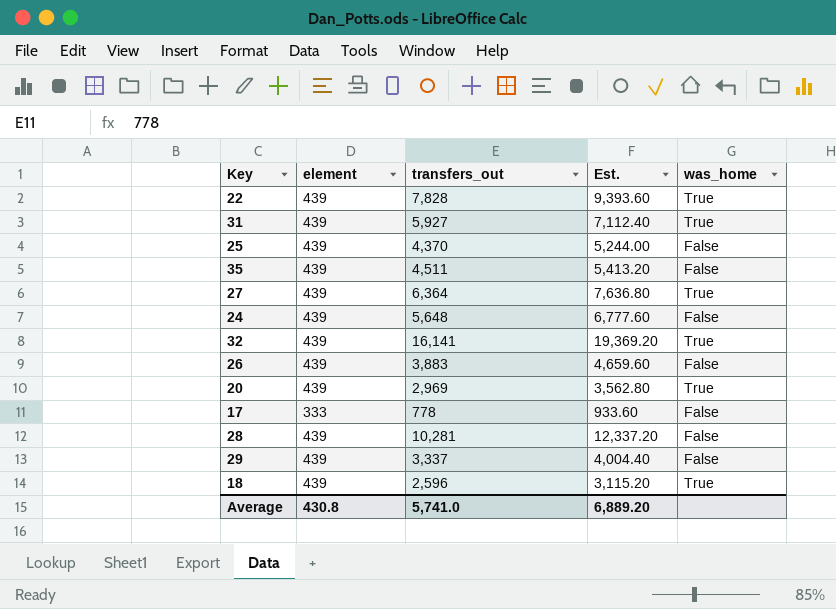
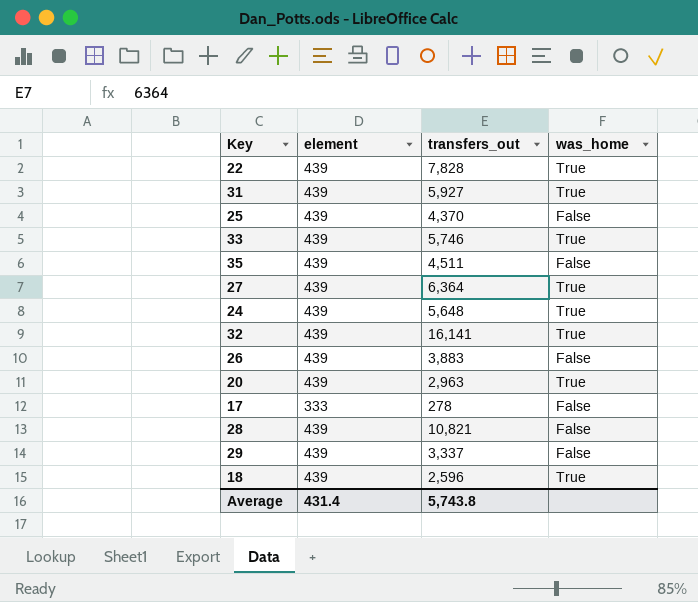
column Est. | formula: [transfers_out] * 1.2 -> none
row 33: none -> 439 | 5,746 | True
24 | was_home: False -> True
20 | transfers_out: 2,969 -> 2,963
17 | transfers_out: 778 -> 278
28 | transfers_out: 10,281 -> 10,821
Average | element: 430.8 -> 431.4
Average | transfers_out: 5,741.0 -> 5,743.8

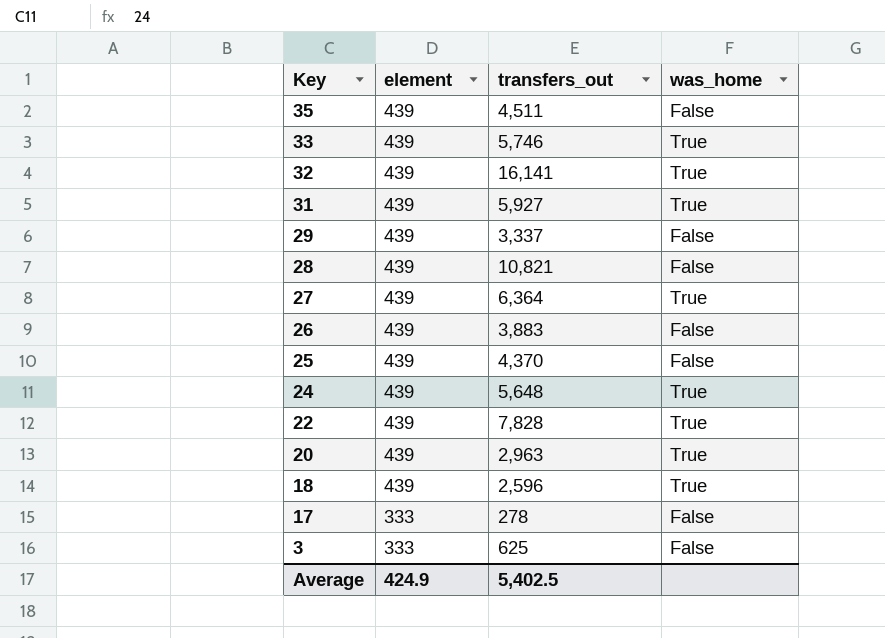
row order: none -> Key descending
row 3: none -> 333 | 625 | False
Average | element: 431.4 -> 424.9
Average | transfers_out: 5,743.8 -> 5,402.5

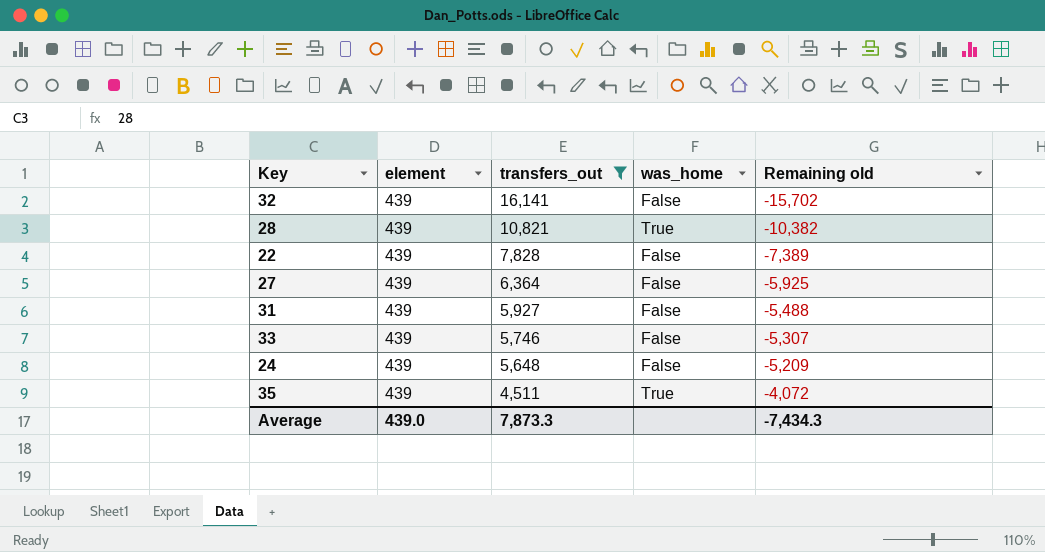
filter: none -> transfers_out >= 4,511
row order: Key descending -> transfers_out descending
column Remaining old | formula: none -> [element] - [transfers_out]
32 | was_home: True -> False
28 | was_home: False -> True
22 | was_home: True -> False
27 | was_home: True -> False
31 | was_home: True -> False
33 | was_home: True -> False
24 | was_home: True -> False
35 | was_home: False -> True
Average | element: 424.9 -> 439.0
Average | transfers_out: 5,402.5 -> 7,873.3

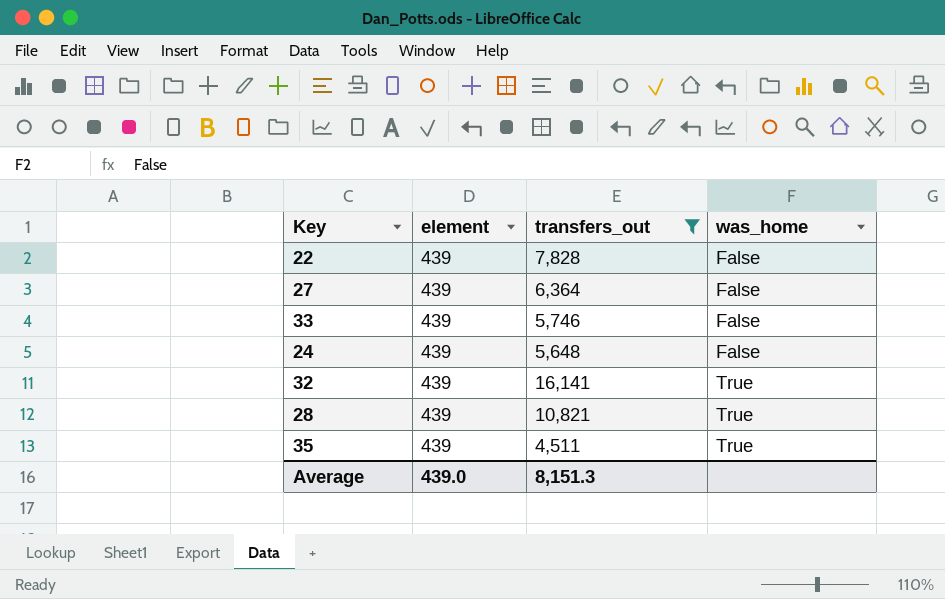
row order: transfers_out descending -> was_home ascending
column Remaining old | formula: [element] - [transfers_out] -> none
row 31: 439 | 5,927 | False | -5,488 -> none
32 | was_home: False -> True
Average | transfers_out: 7,873.3 -> 8,151.3

